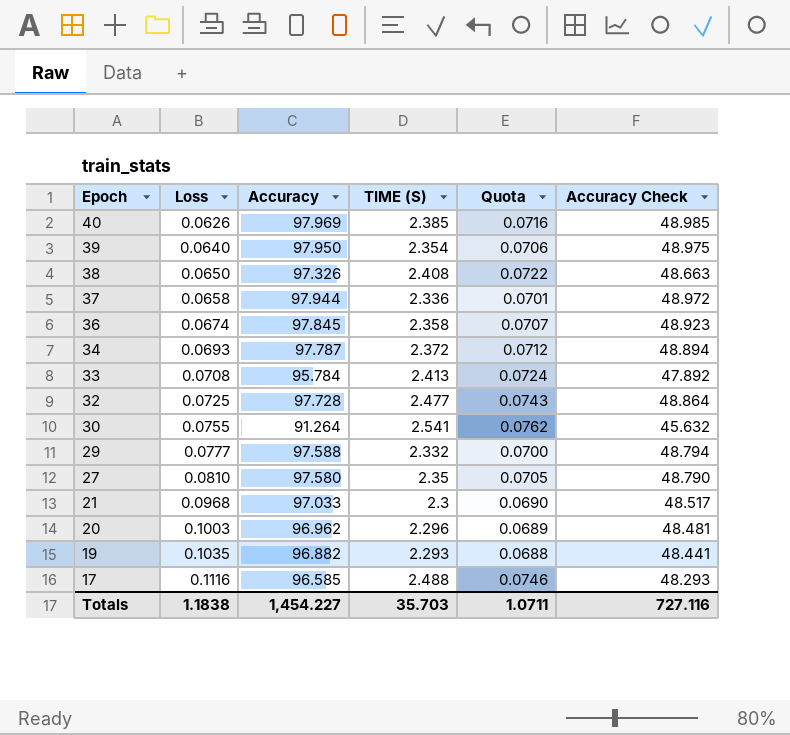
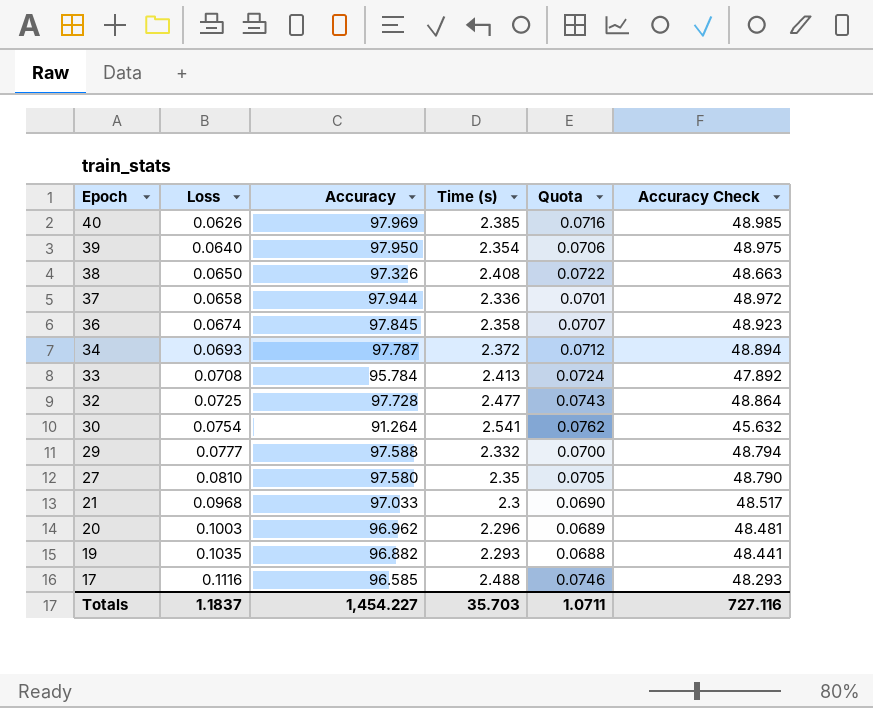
column name: TIME (S) -> Time (s)
30 | Loss: 0.0755 -> 0.0754
Totals | Loss: 1.1838 -> 1.1837

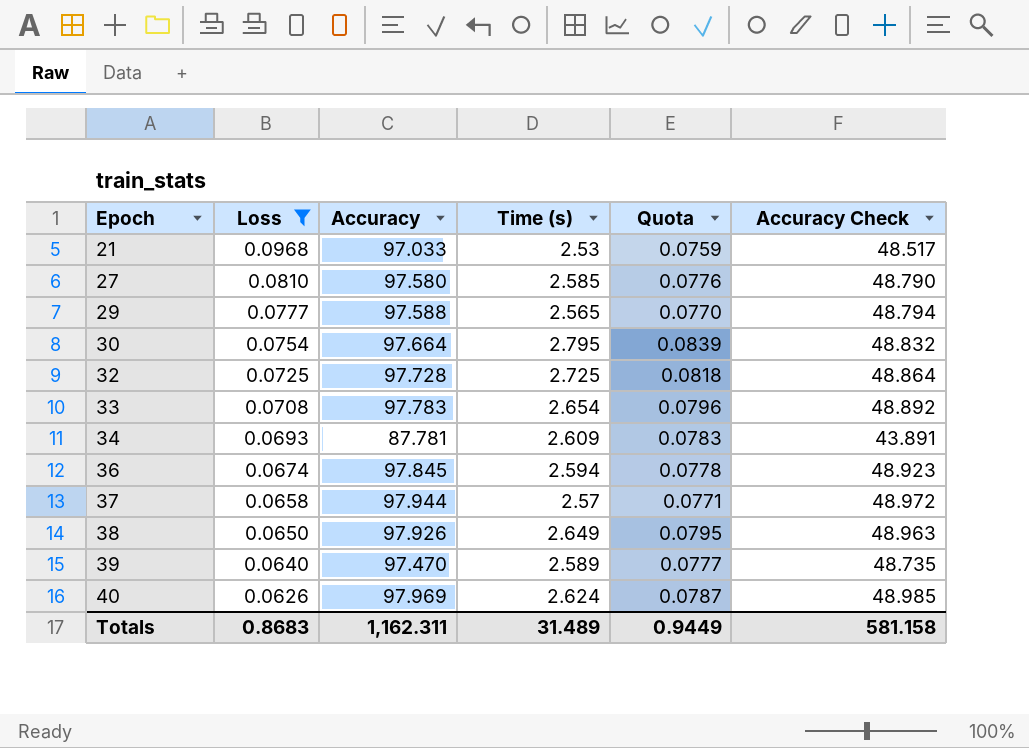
filter: none -> Loss <= 0.0968
row order: Epoch descending -> Epoch ascending
21 | Time (s): 2.3 -> 2.53
21 | Quota: 0.0690 -> 0.0759
27 | Time (s): 2.35 -> 2.585
27 | Quota: 0.0705 -> 0.0776
29 | Time (s): 2.332 -> 2.565
29 | Quota: 0.0700 -> 0.0770
30 | Accuracy: 91.264 -> 97.664
30 | Time (s): 2.541 -> 2.795
30 | Quota: 0.0762 -> 0.0839
30 | Accuracy Check: 45.632 -> 48.832
32 | Time (s): 2.477 -> 2.725
32 | Quota: 0.0743 -> 0.0818
33 | Accuracy: 95.784 -> 97.783
33 | Time (s): 2.413 -> 2.654
33 | Quota: 0.0724 -> 0.0796
33 | Accuracy Check: 47.892 -> 48.892
34 | Accuracy: 97.787 -> 87.781
34 | Time (s): 2.372 -> 2.609
34 | Quota: 0.0712 -> 0.0783
34 | Accuracy Check: 48.894 -> 43.891
36 | Time (s): 2.358 -> 2.594
36 | Quota: 0.0707 -> 0.0778
37 | Time (s): 2.336 -> 2.57
37 | Quota: 0.0701 -> 0.0771
38 | Accuracy: 97.326 -> 97.926
38 | Time (s): 2.408 -> 2.649
38 | Quota: 0.0722 -> 0.0795
38 | Accuracy Check: 48.663 -> 48.963
39 | Accuracy: 97.950 -> 97.470
39 | Time (s): 2.354 -> 2.589
39 | Quota: 0.0706 -> 0.0777
39 | Accuracy Check: 48.975 -> 48.735
40 | Time (s): 2.385 -> 2.624
40 | Quota: 0.0716 -> 0.0787
Totals | Loss: 1.1837 -> 0.8683
Totals | Accuracy: 1,454.227 -> 1,162.311
Totals | Time (s): 35.703 -> 31.489
Totals | Quota: 1.0711 -> 0.9449
Totals | Accuracy Check: 727.116 -> 581.158

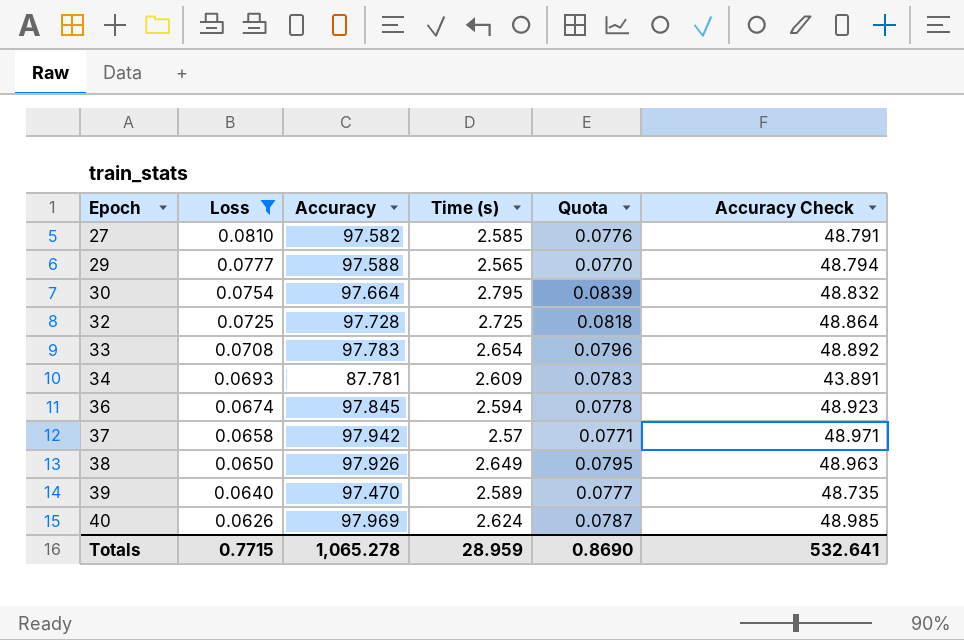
row 21: 0.0968 | 97.033 | 2.53 | 0.0759 | 48.517 -> none
27 | Accuracy: 97.580 -> 97.582
27 | Accuracy Check: 48.790 -> 48.791
37 | Accuracy: 97.944 -> 97.942
37 | Accuracy Check: 48.972 -> 48.971
Totals | Loss: 0.8683 -> 0.7715
Totals | Accuracy: 1,162.311 -> 1,065.278
Totals | Time (s): 31.489 -> 28.959
Totals | Quota: 0.9449 -> 0.8690
Totals | Accuracy Check: 581.158 -> 532.641

